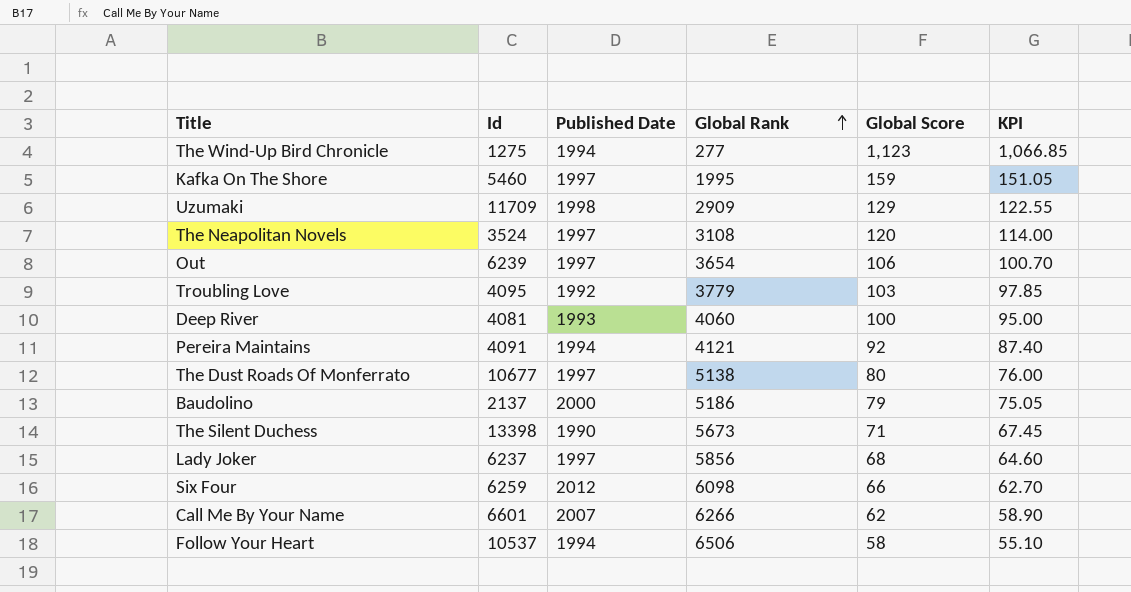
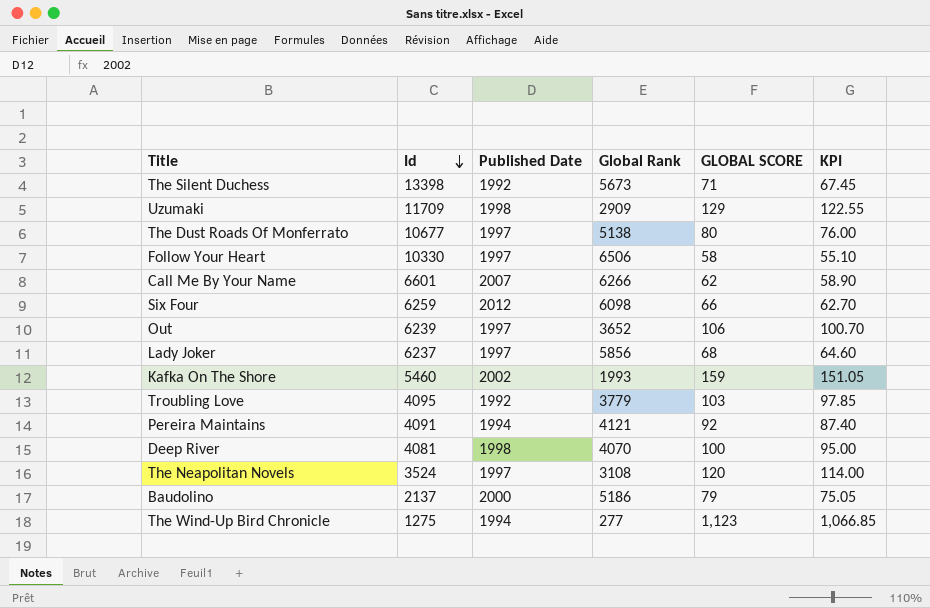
row order: Global Rank ascending -> Id descending
column name: Global Score -> GLOBAL SCORE
The Silent Duchess | Published Date: 1990 -> 1992
Follow Your Heart | Id: 10537 -> 10330
Follow Your Heart | Published Date: 1994 -> 1997
Out | Global Rank: 3654 -> 3652
Kafka On The Shore | Published Date: 1997 -> 2002
Kafka On The Shore | Global Rank: 1995 -> 1993
Deep River | Published Date: 1993 -> 1998
Deep River | Global Rank: 4060 -> 4070

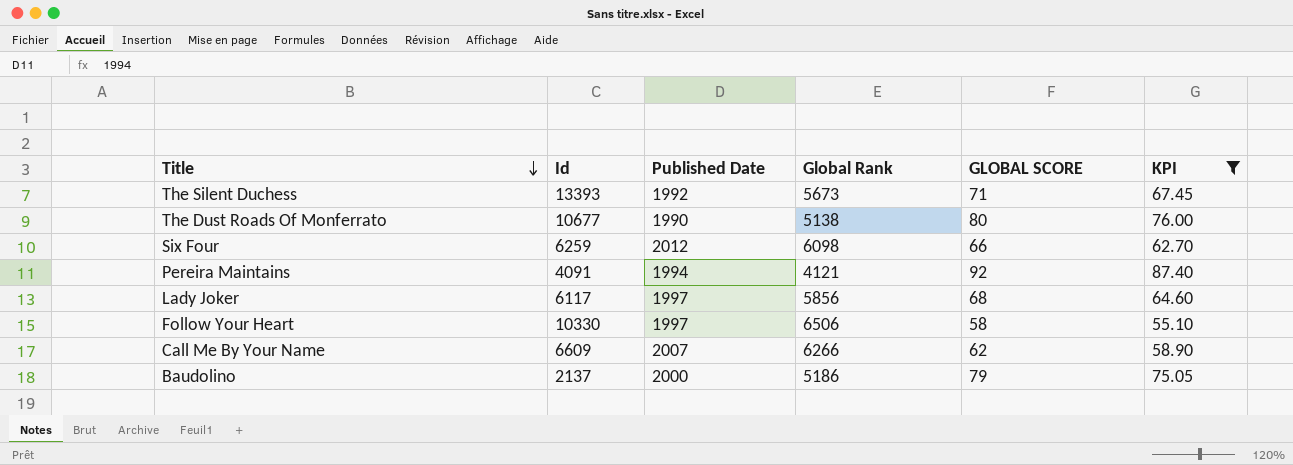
filter: none -> KPI <= 87.40
row order: Id descending -> Title descending
The Silent Duchess | Id: 13398 -> 13393
The Dust Roads Of Monferrato | Published Date: 1997 -> 1990
Lady Joker | Id: 6237 -> 6117
Call Me By Your Name | Id: 6601 -> 6609

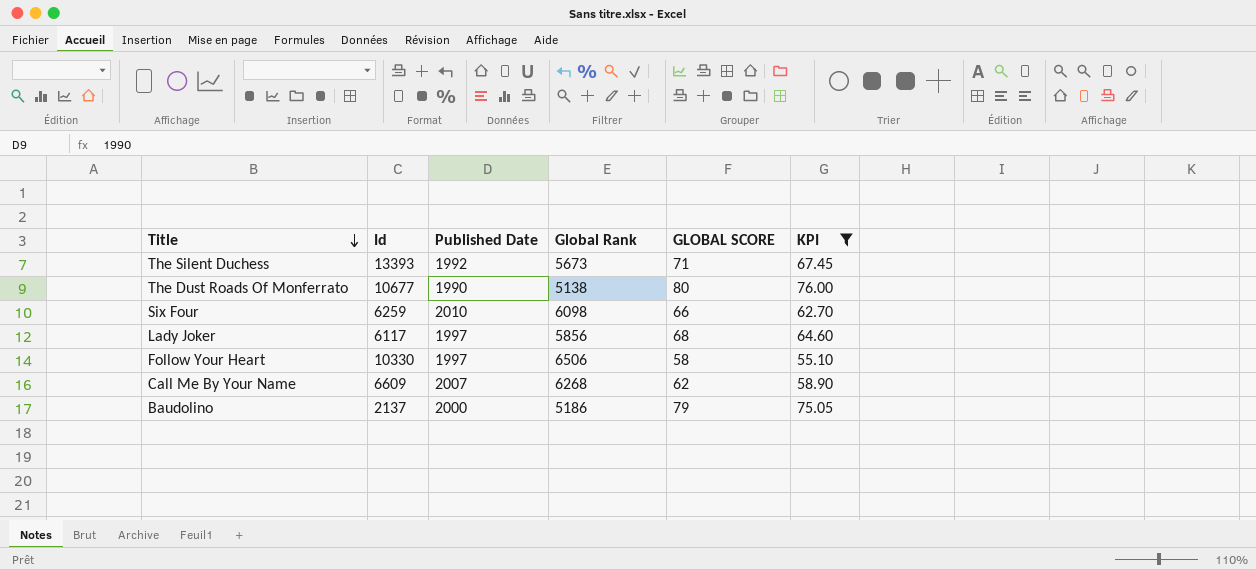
row Pereira Maintains: 4091 | 1994 | 4121 | 92 | 87.40 -> none
Six Four | Published Date: 2012 -> 2010
Call Me By Your Name | Global Rank: 6266 -> 6268

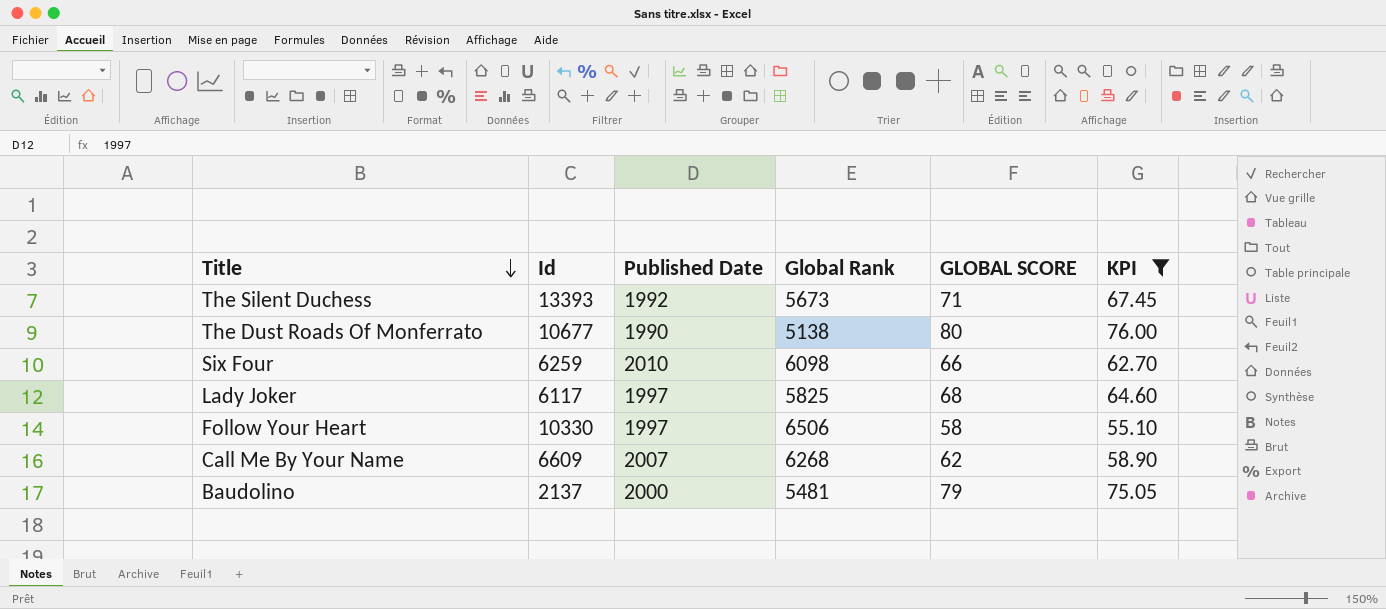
Lady Joker | Global Rank: 5856 -> 5825
Baudolino | Global Rank: 5186 -> 5481

